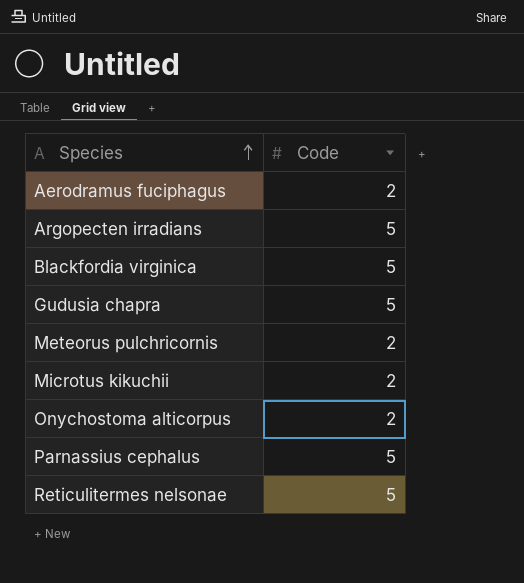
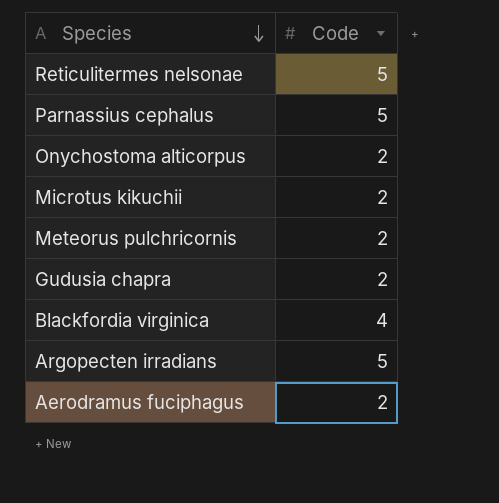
row order: Species ascending -> Species descending
Gudusia chapra | Code: 5 -> 2
Blackfordia virginica | Code: 5 -> 4

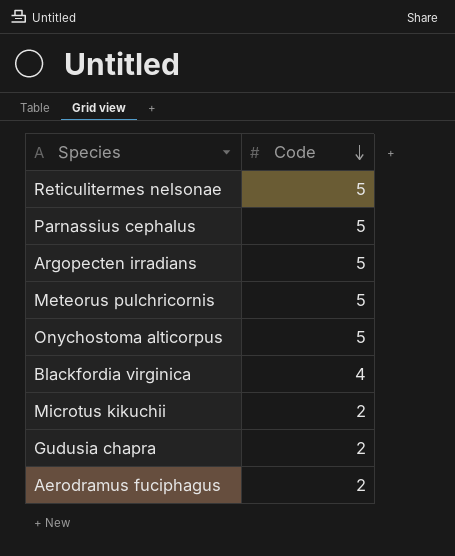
row order: Species descending -> Code descending
Meteorus pulchricornis | Code: 2 -> 5
Onychostoma alticorpus | Code: 2 -> 5

